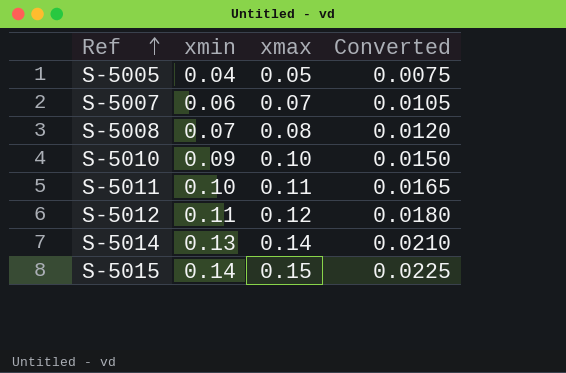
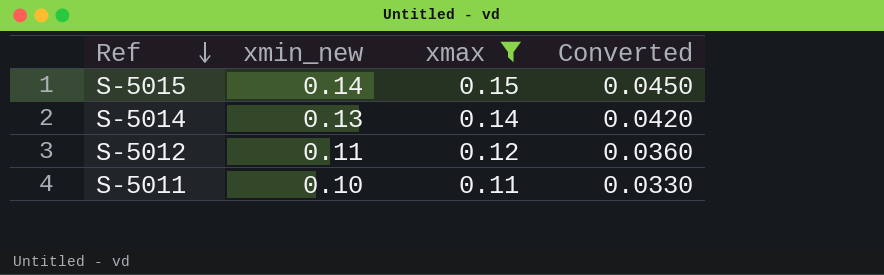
filter: none -> xmax >= 0.11
row order: Ref ascending -> Ref descending
column name: xmin -> xmin_new
column Converted | formula: [xmax] * 0.15 -> [xmax] * 0.3

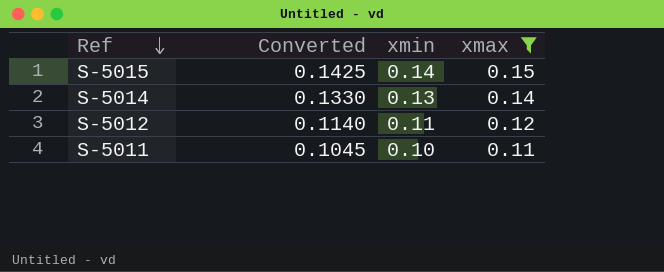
column Converted | formula: [xmax] * 0.3 -> [xmax] * 0.95
column Converted | position: 4 -> 2
column name: xmin_new -> xmin

